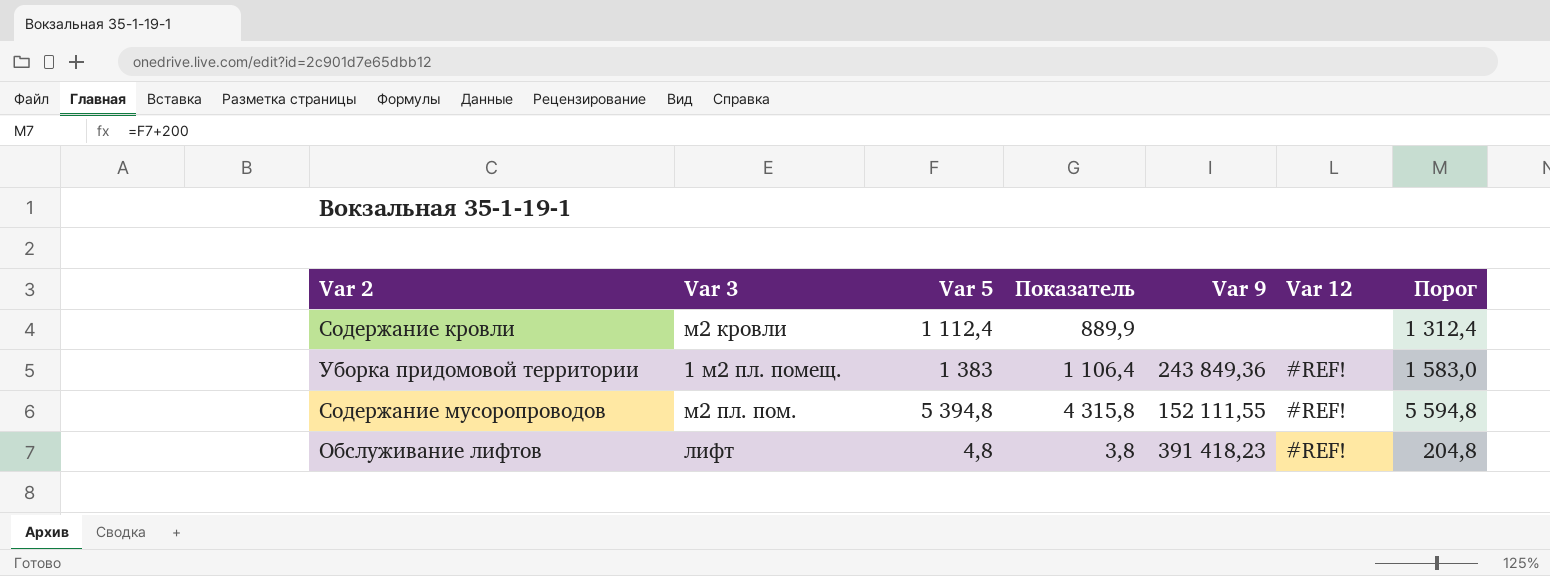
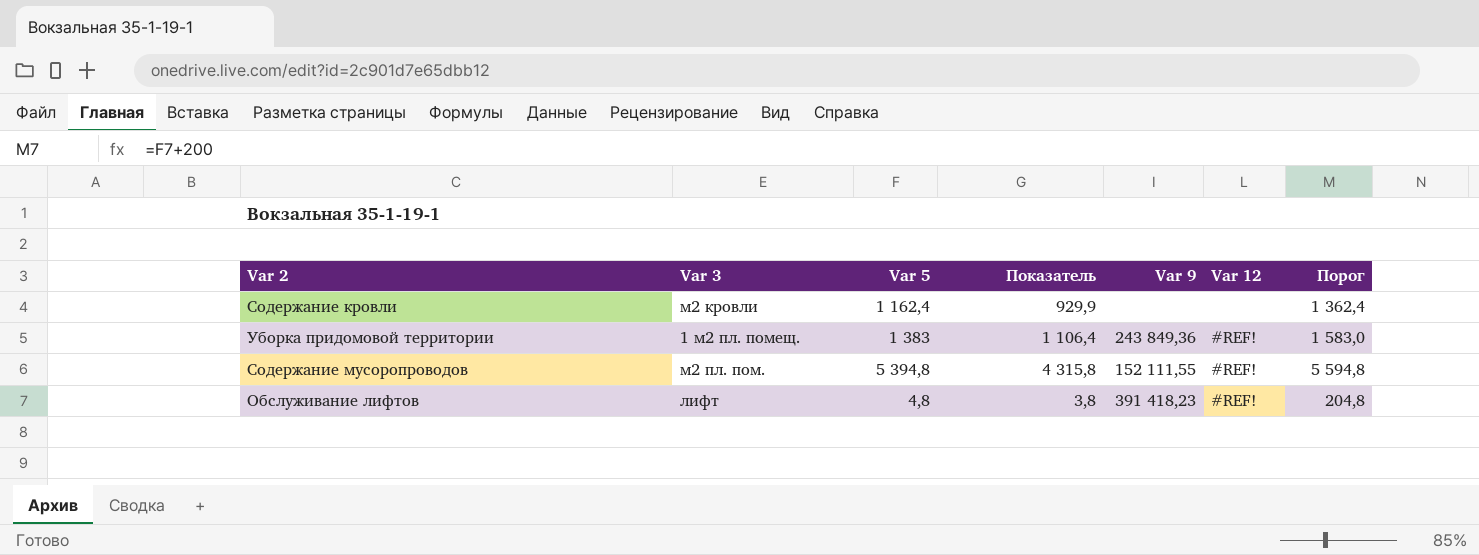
Содержание кровли | Var 5: 1 112,4 -> 1 162,4
Содержание кровли | Показатель: 889,9 -> 929,9
Содержание кровли | Порог: 1 312,4 -> 1 362,4

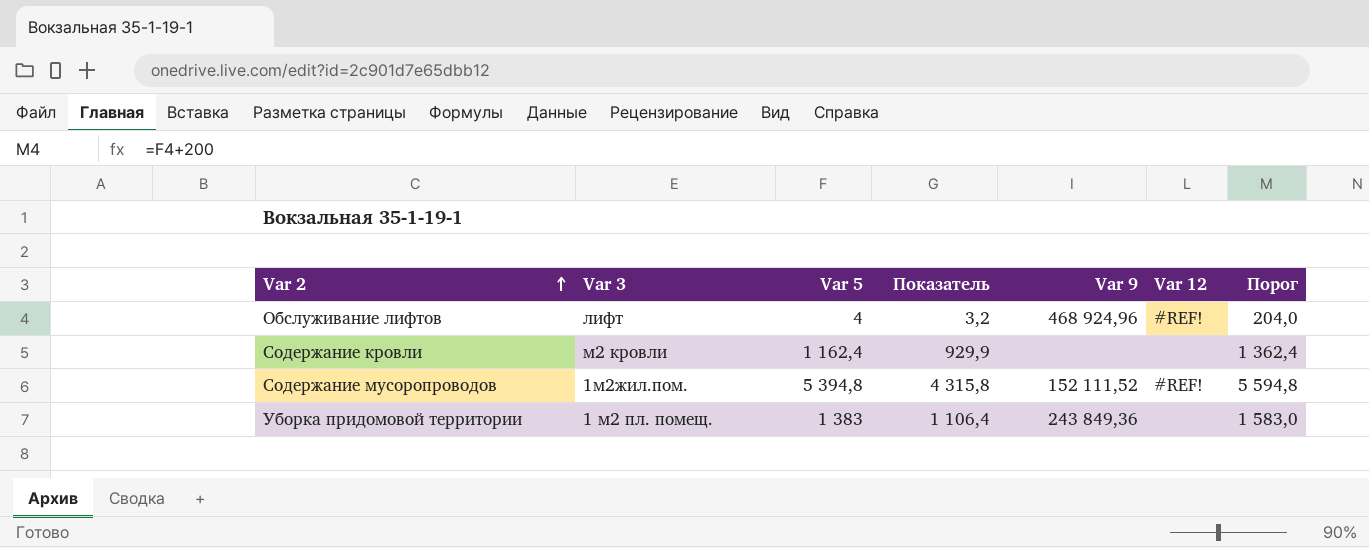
row order: none -> Var 2 ascending
Обслуживание лифтов | Var 5: 4,8 -> 4
Обслуживание лифтов | Показатель: 3,8 -> 3,2
Обслуживание лифтов | Var 9: 391 418,23 -> 468 924,96
Обслуживание лифтов | Порог: 204,8 -> 204,0
Содержание мусоропроводов | Var 3: м2 пл. пом. -> 1м2жил.пом.
Содержание мусоропроводов | Var 9: 152 111,55 -> 152 111,52
Уборка придомовой территории | Var 12: #REF! -> none

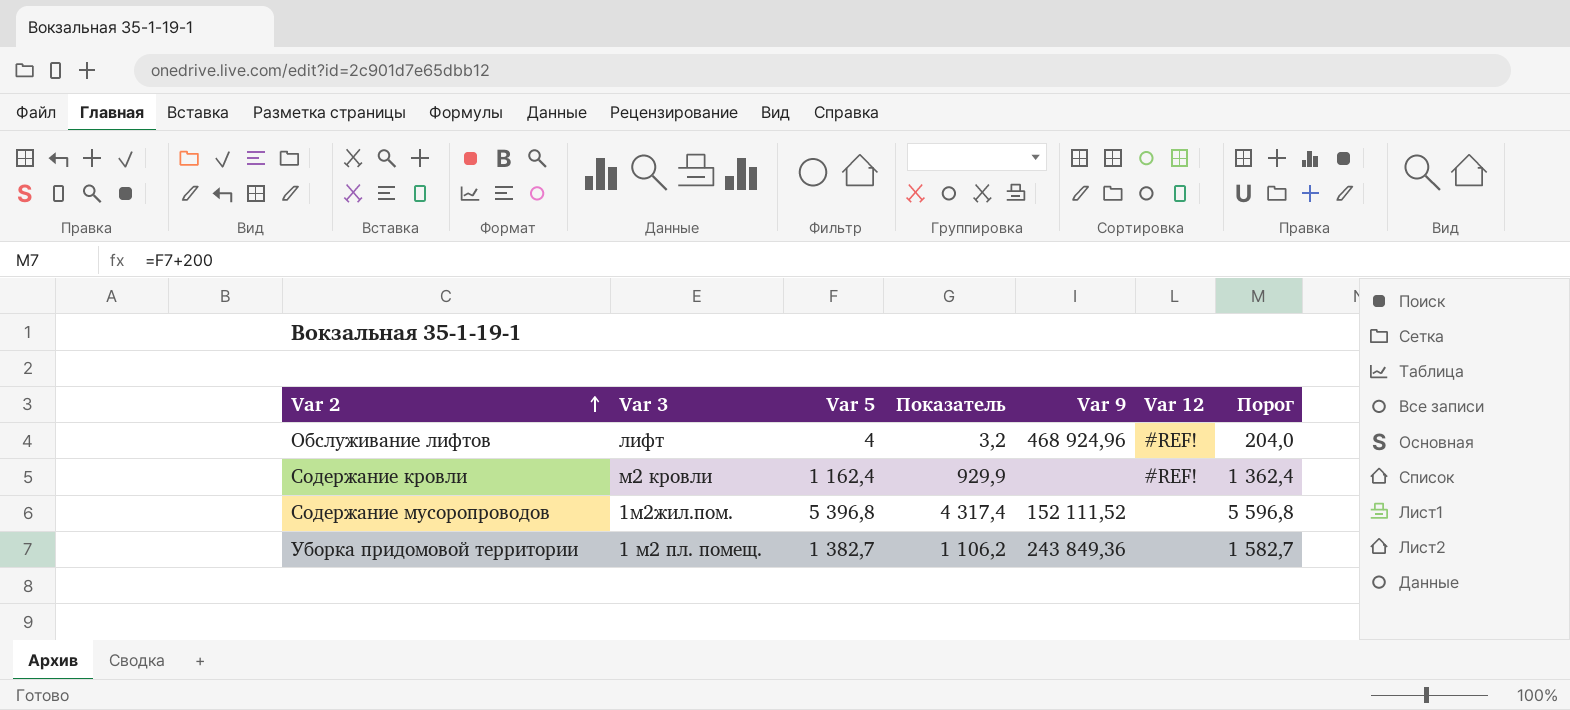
Содержание кровли | Var 12: none -> #REF!
Содержание мусоропроводов | Var 5: 5 394,8 -> 5 396,8
Содержание мусоропроводов | Показатель: 4 315,8 -> 4 317,4
Содержание мусоропроводов | Var 12: #REF! -> none
Содержание мусоропроводов | Порог: 5 594,8 -> 5 596,8
Уборка придомовой территории | Var 5: 1 383 -> 1 382,7
Уборка придомовой территории | Показатель: 1 106,4 -> 1 106,2
Уборка придомовой территории | Порог: 1 583,0 -> 1 582,7

